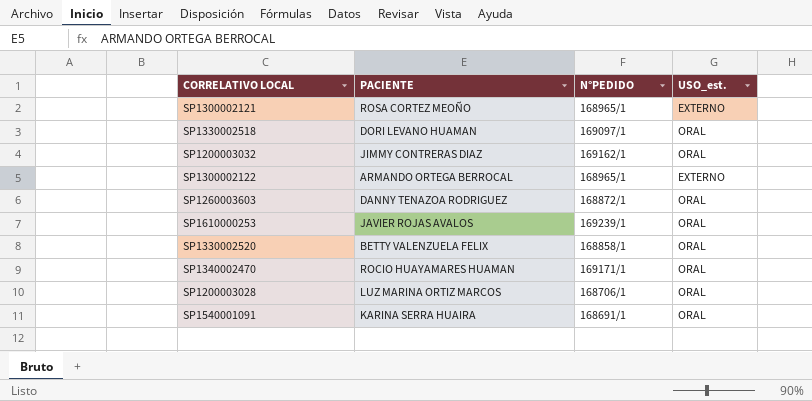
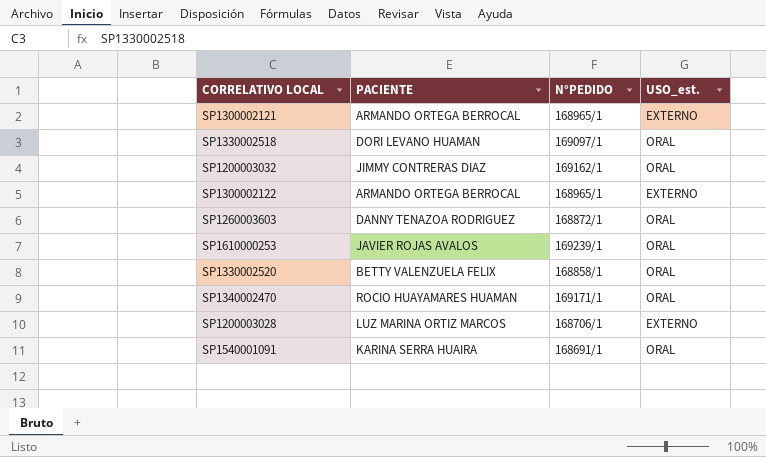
SP1300002121 | PACIENTE: ROSA CORTEZ MEOÑO -> ARMANDO ORTEGA BERROCAL
SP1200003028 | USO_est.: ORAL -> EXTERNO

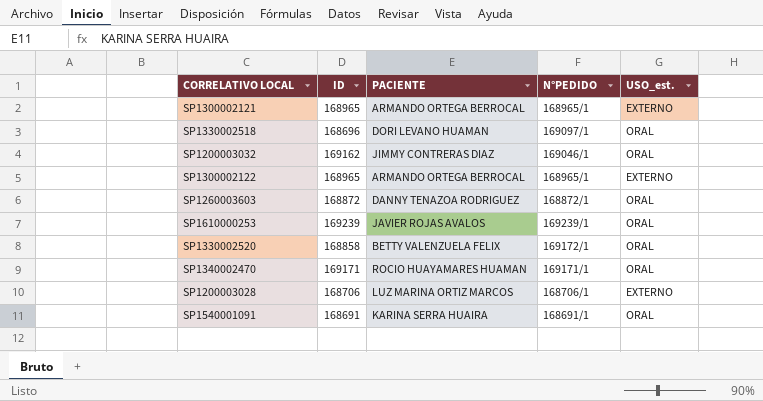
column ID | position: none -> 2
SP1200003032 | N°PEDIDO: 169162/1 -> 169046/1
SP1330002520 | N°PEDIDO: 168858/1 -> 169172/1

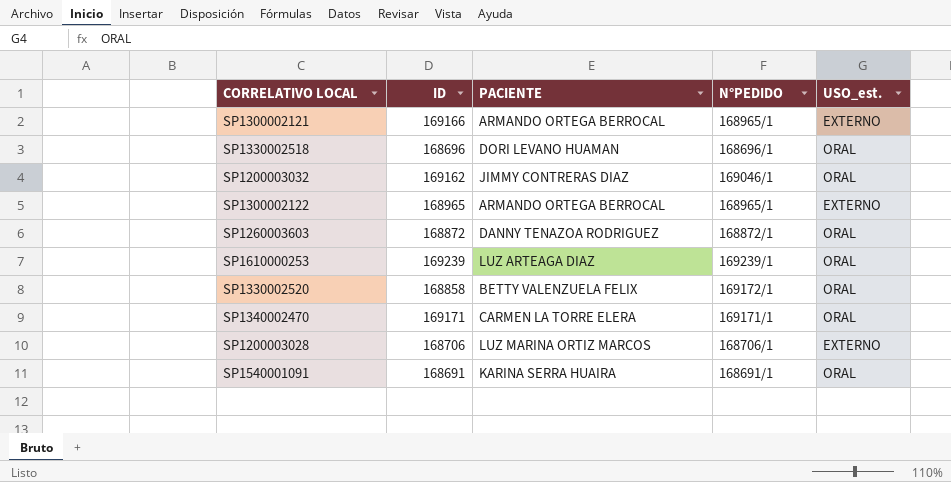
SP1300002121 | ID: 168965 -> 169166
SP1330002518 | N°PEDIDO: 169097/1 -> 168696/1
SP1610000253 | PACIENTE: JAVIER ROJAS AVALOS -> LUZ ARTEAGA DIAZ
SP1340002470 | PACIENTE: ROCIO HUAYAMARES HUAMAN -> CARMEN LA TORRE ELERA

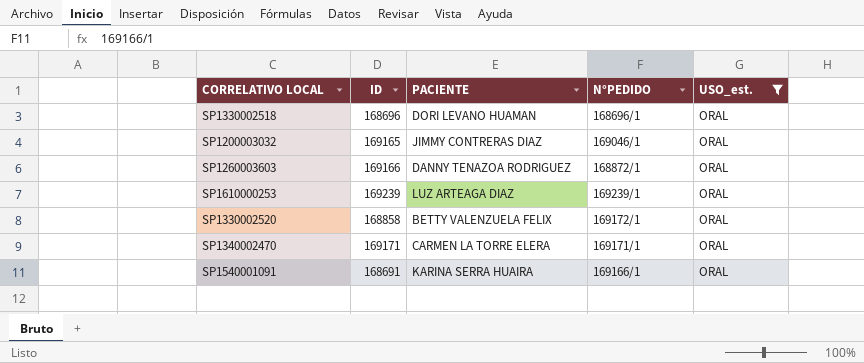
filter: none -> USO_est. = ORAL
SP1200003032 | ID: 169162 -> 169165
SP1260003603 | ID: 168872 -> 169166
SP1540001091 | N°PEDIDO: 168691/1 -> 169166/1

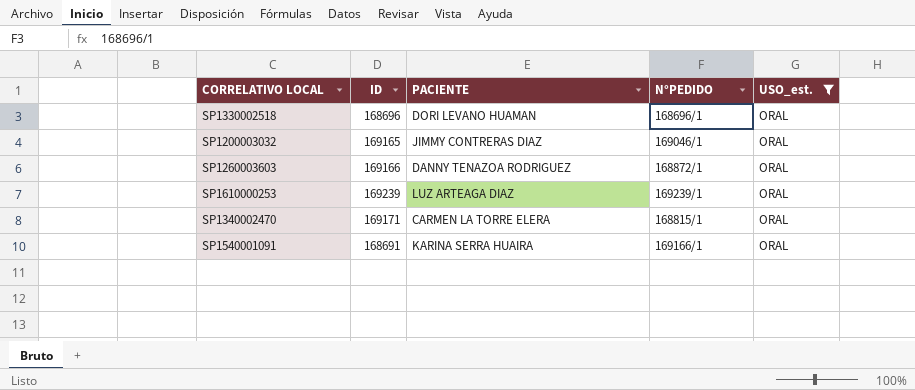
row SP1330002520: 168858 | BETTY VALENZUELA FELIX | 169172/1 | ORAL -> none
SP1340002470 | N°PEDIDO: 169171/1 -> 168815/1

